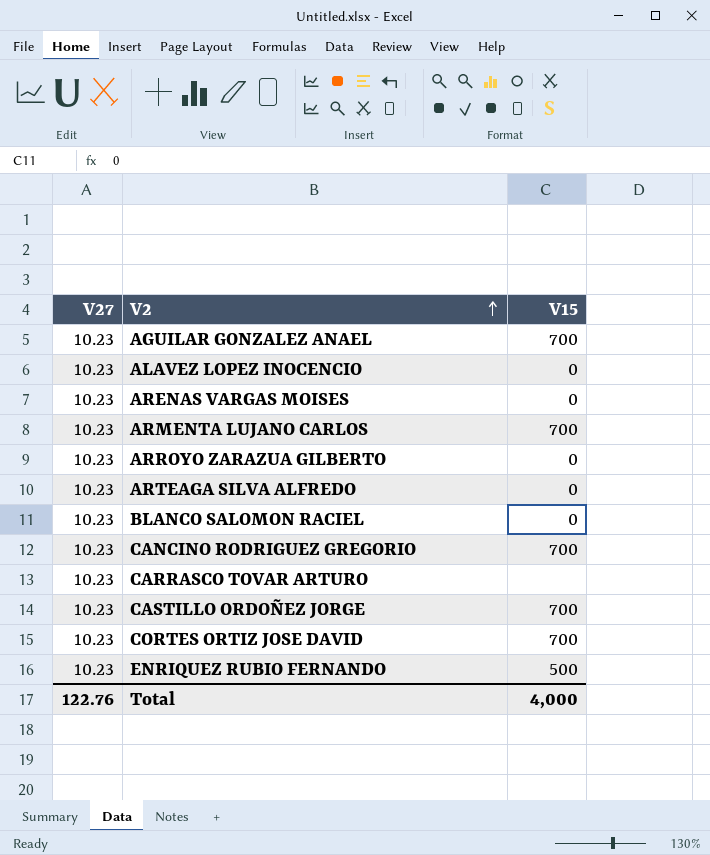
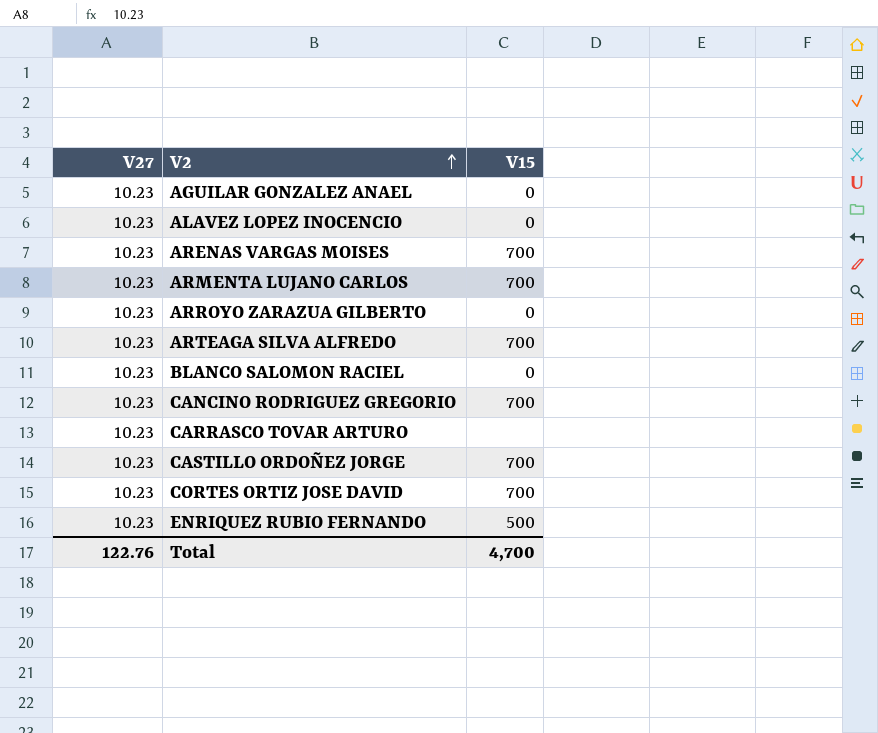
AGUILAR GONZALEZ ANAEL | V15: 700 -> 0
ARENAS VARGAS MOISES | V15: 0 -> 700
ARTEAGA SILVA ALFREDO | V15: 0 -> 700
Total | V15: 4,000 -> 4,700

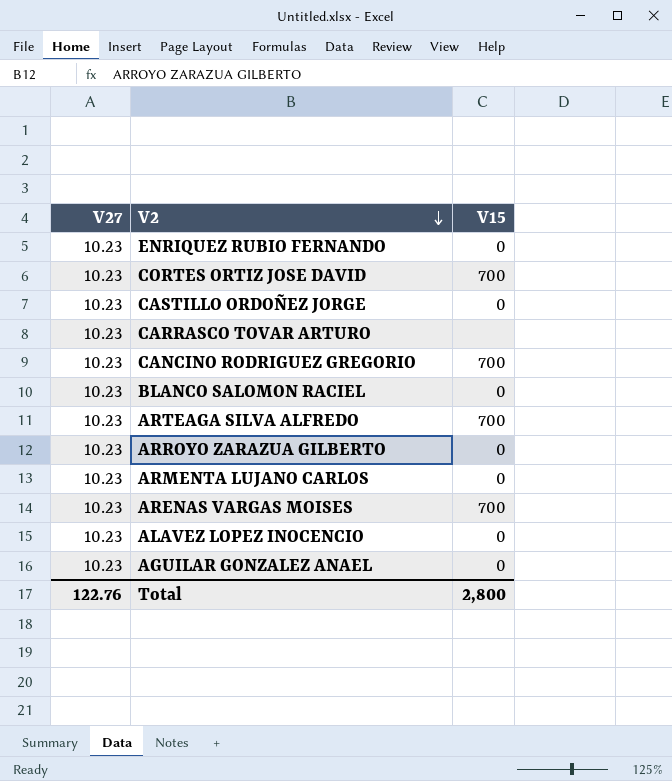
row order: V2 ascending -> V2 descending
ENRIQUEZ RUBIO FERNANDO | V15: 500 -> 0
CASTILLO ORDOÑEZ JORGE | V15: 700 -> 0
ARMENTA LUJANO CARLOS | V15: 700 -> 0
Total | V15: 4,700 -> 2,800

